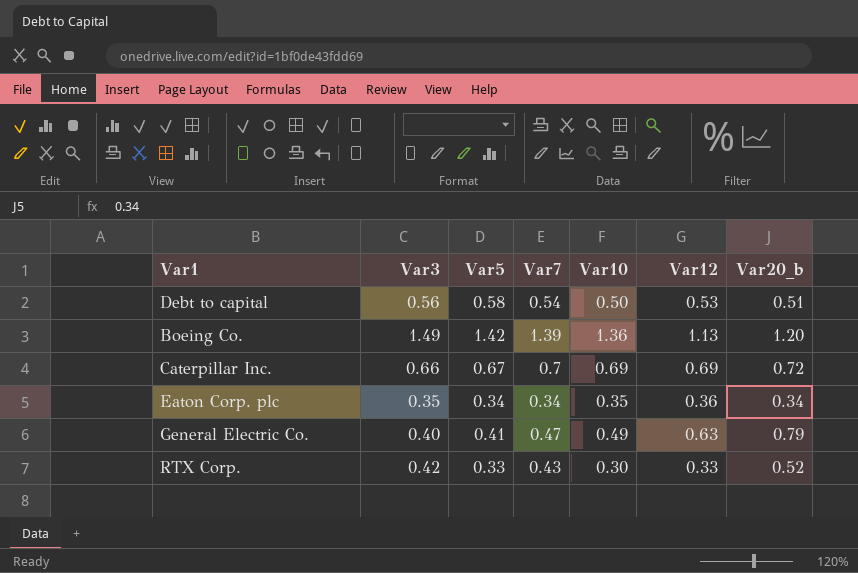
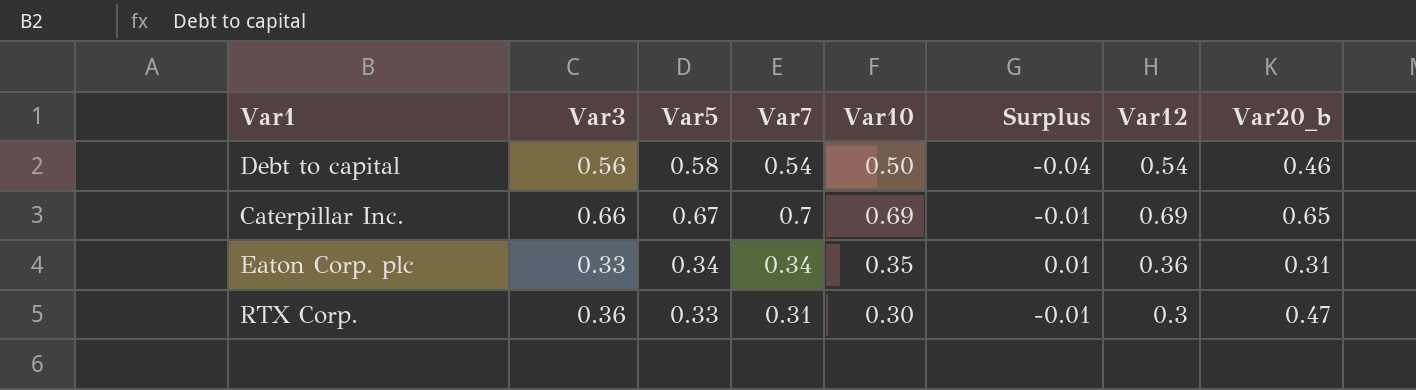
column Surplus | formula: none -> [Var10] - [Var7]
row Boeing Co.: 1.49 | 1.42 | 1.39 | 1.36 | 1.13 | 1.20 -> none
row General Electric Co.: 0.40 | 0.41 | 0.47 | 0.49 | 0.63 | 0.79 -> none
Debt to capital | Var12: 0.53 -> 0.54
Debt to capital | Var20_b: 0.51 -> 0.46
Caterpillar Inc. | Var20_b: 0.72 -> 0.65
Eaton Corp. plc | Var3: 0.35 -> 0.33
Eaton Corp. plc | Var20_b: 0.34 -> 0.31
RTX Corp. | Var3: 0.42 -> 0.36
RTX Corp. | Var7: 0.43 -> 0.31
RTX Corp. | Var12: 0.33 -> 0.3
RTX Corp. | Var20_b: 0.52 -> 0.47

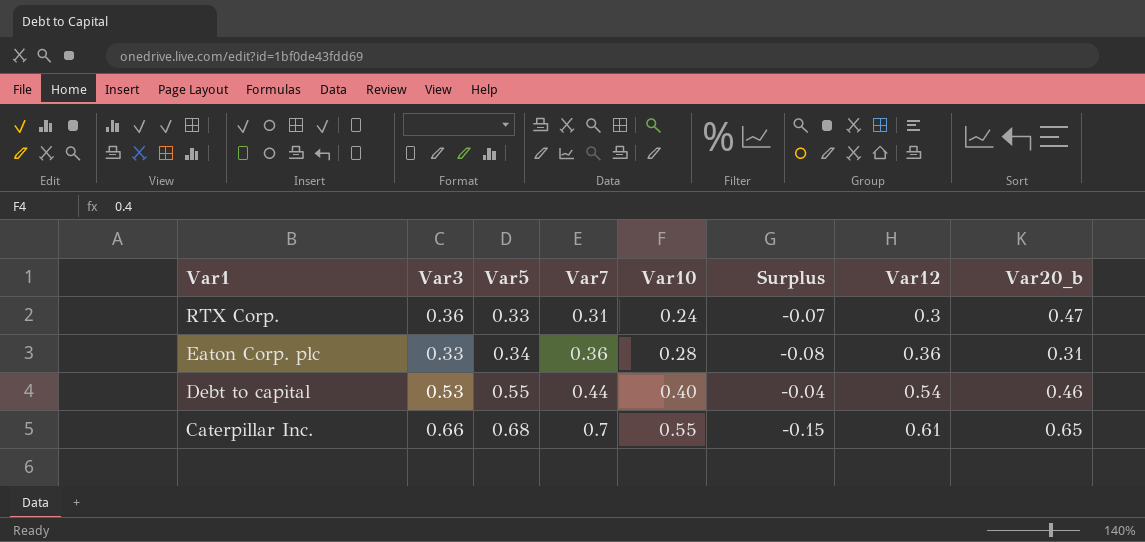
row order: none -> Var1 descending
RTX Corp. | Var10: 0.30 -> 0.24
RTX Corp. | Surplus: -0.01 -> -0.07
Eaton Corp. plc | Var7: 0.34 -> 0.36
Eaton Corp. plc | Var10: 0.35 -> 0.28
Eaton Corp. plc | Surplus: 0.01 -> -0.08
Debt to capital | Var3: 0.56 -> 0.53
Debt to capital | Var5: 0.58 -> 0.55
Debt to capital | Var7: 0.54 -> 0.44
Debt to capital | Var10: 0.50 -> 0.40
Caterpillar Inc. | Var5: 0.67 -> 0.68
Caterpillar Inc. | Var10: 0.69 -> 0.55
Caterpillar Inc. | Surplus: -0.01 -> -0.15
Caterpillar Inc. | Var12: 0.69 -> 0.61

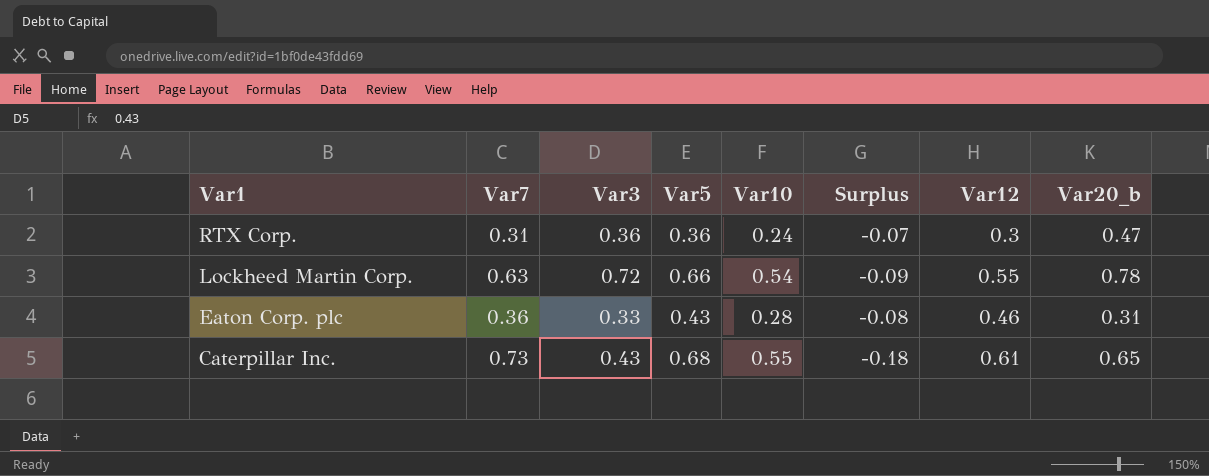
column Var7 | position: 4 -> 2
row Debt to capital: 0.53 | 0.55 | 0.44 | 0.40 | -0.04 | 0.54 | 0.46 -> none
RTX Corp. | Var5: 0.33 -> 0.36
row Lockheed Martin Corp.: none -> 0.63 | 0.72 | 0.66 | 0.54 | -0.09 | 0.55 | 0.78
Eaton Corp. plc | Var5: 0.34 -> 0.43
Eaton Corp. plc | Var12: 0.36 -> 0.46
Caterpillar Inc. | Var7: 0.7 -> 0.73
Caterpillar Inc. | Var3: 0.66 -> 0.43
Caterpillar Inc. | Surplus: -0.15 -> -0.18

